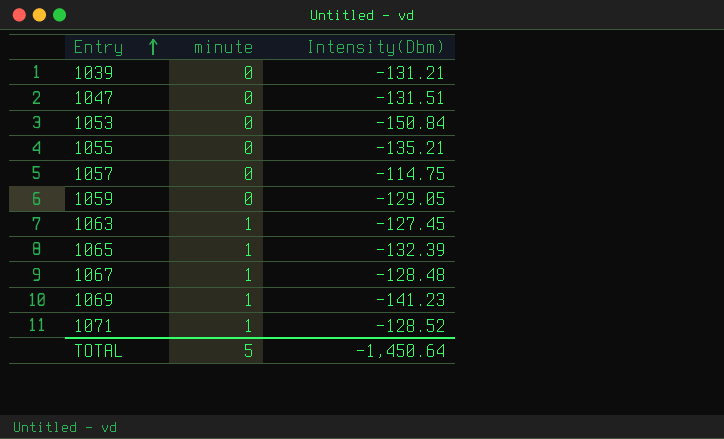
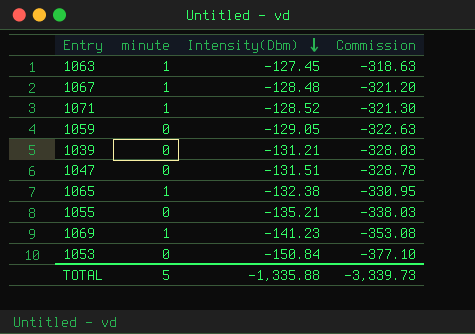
row order: Entry ascending -> Intensity(Dbm) descending
column Commission | formula: none -> [Intensity(Dbm)] * 2.5
row 1057: 0 | -114.75 -> none
1065 | Intensity(Dbm): -132.39 -> -132.38
TOTAL | Intensity(Dbm): -1,450.64 -> -1,335.88

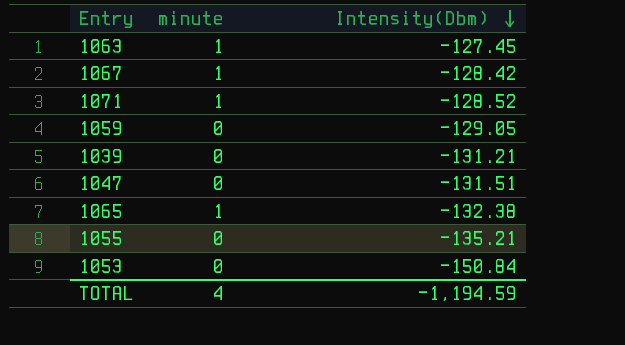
column Commission | formula: [Intensity(Dbm)] * 2.5 -> none
row 1069: 1 | -141.23 | -353.08 -> none
1067 | Intensity(Dbm): -128.48 -> -128.42
TOTAL | minute: 5 -> 4
TOTAL | Intensity(Dbm): -1,335.88 -> -1,194.59

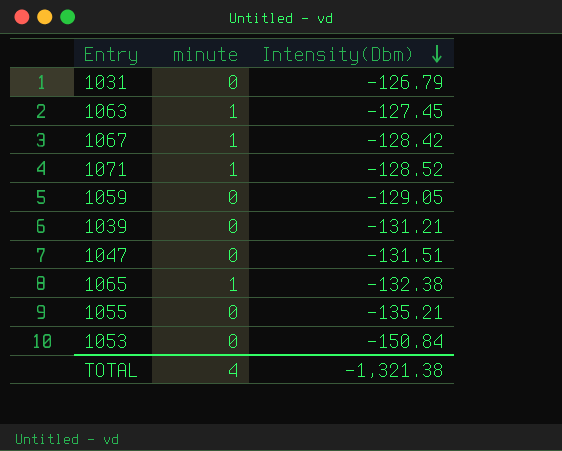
row 1031: none -> 0 | -126.79
TOTAL | Intensity(Dbm): -1,194.59 -> -1,321.38

